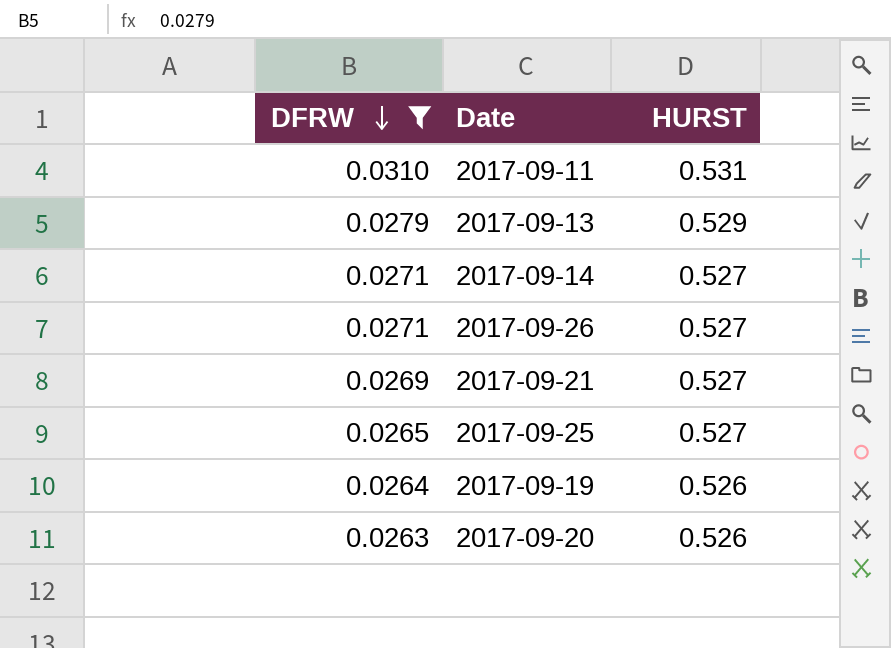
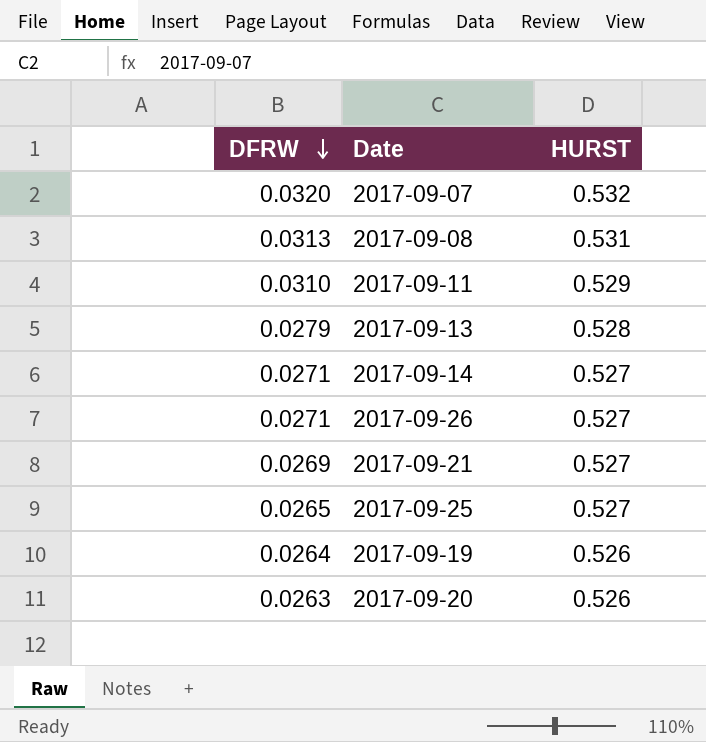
filter: DFRW <= 0.0310 -> none
2017-09-11 | HURST: 0.531 -> 0.529
2017-09-13 | HURST: 0.529 -> 0.528

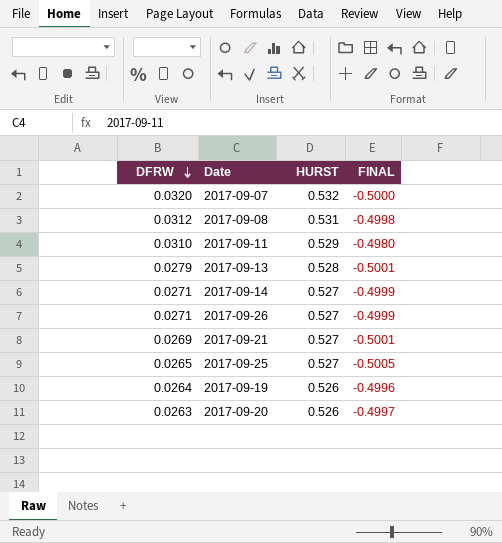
column FINAL | formula: none -> [DFRW] - [HURST]
2017-09-08 | DFRW: 0.0313 -> 0.0312

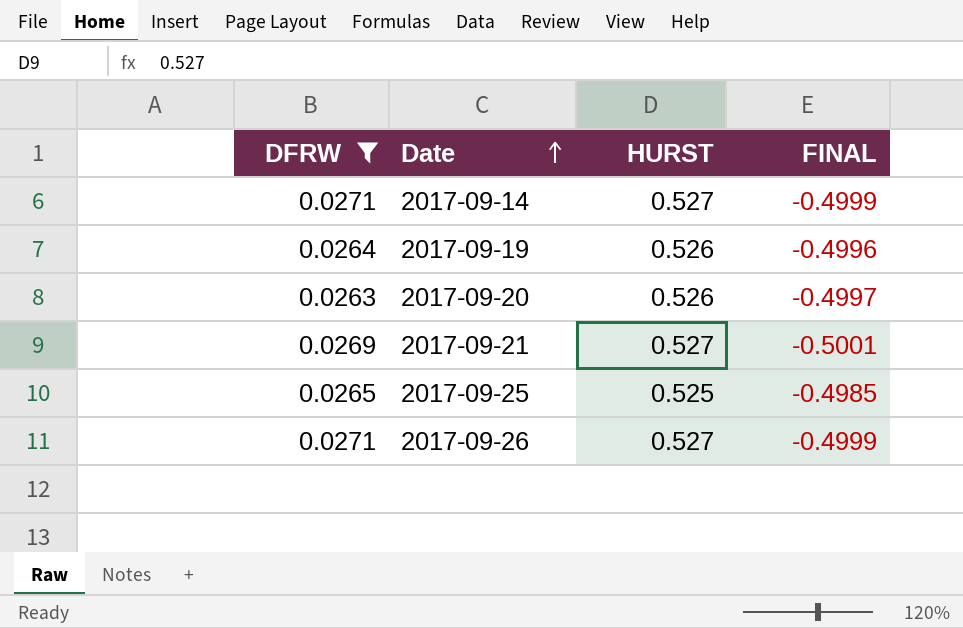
filter: none -> DFRW <= 0.0271
row order: DFRW descending -> Date ascending
2017-09-25 | HURST: 0.527 -> 0.525
2017-09-25 | FINAL: -0.5005 -> -0.4985

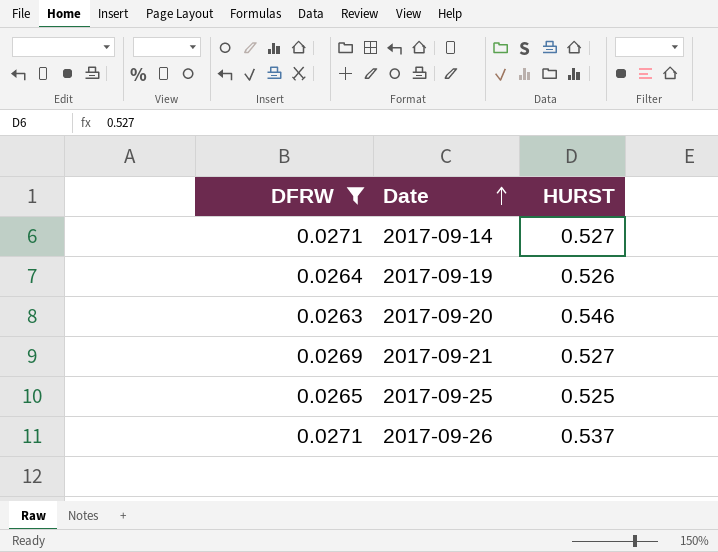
column FINAL | formula: [DFRW] - [HURST] -> none
2017-09-20 | HURST: 0.526 -> 0.546
2017-09-26 | HURST: 0.527 -> 0.537

